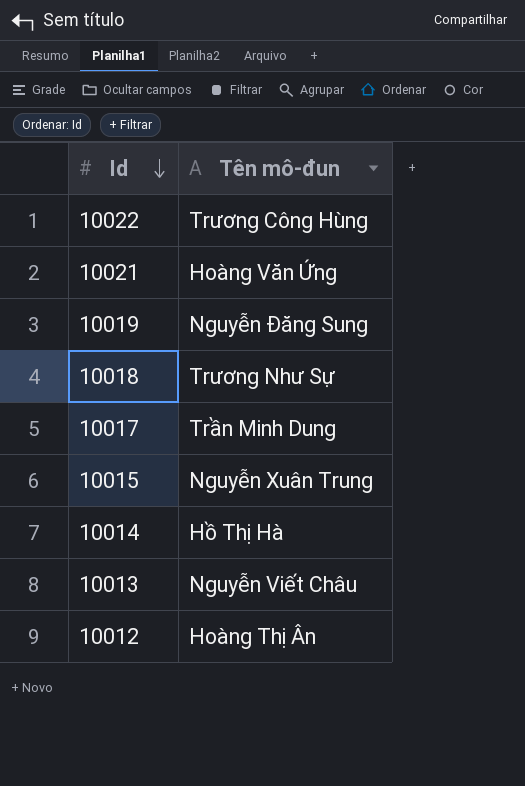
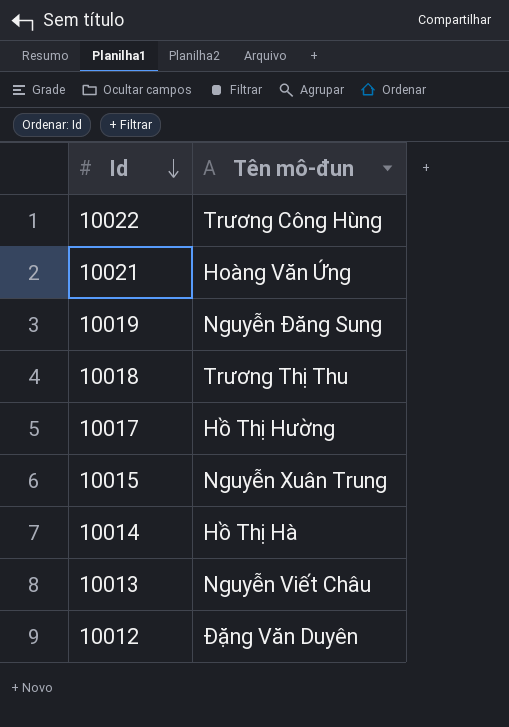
10018 | Tên mô-đun: Trương Như Sự -> Trương Thị Thu
10017 | Tên mô-đun: Trần Minh Dung -> Hồ Thị Hường
10012 | Tên mô-đun: Hoàng Thị Ân -> Đặng Văn Duyên

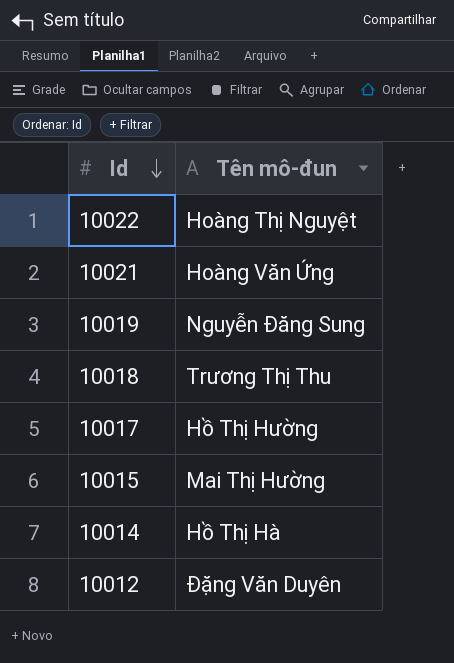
row 10013: Nguyễn Viết Châu -> none
10022 | Tên mô-đun: Trương Công Hùng -> Hoàng Thị Nguyệt
10015 | Tên mô-đun: Nguyễn Xuân Trung -> Mai Thị Hường

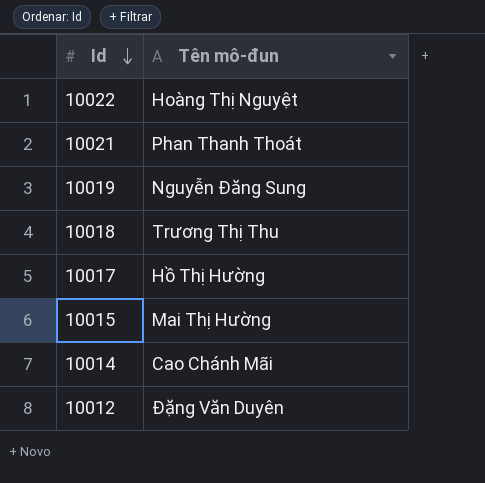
10021 | Tên mô-đun: Hoàng Văn Ứng -> Phan Thanh Thoát
10014 | Tên mô-đun: Hồ Thị Hà -> Cao Chánh Mãi

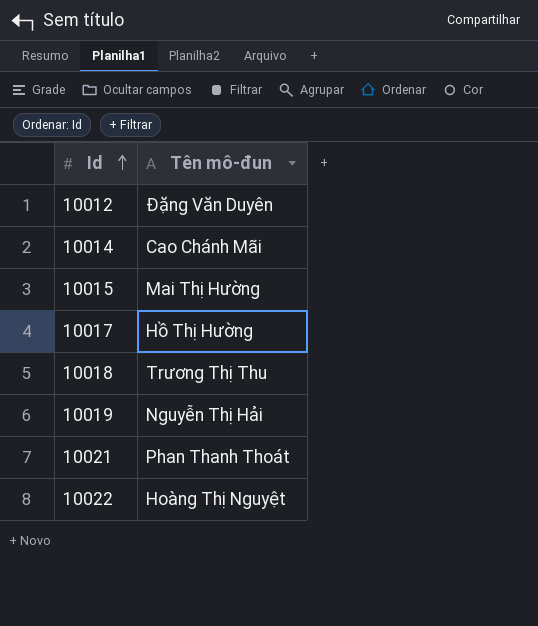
row order: Id descending -> Id ascending
10019 | Tên mô-đun: Nguyễn Đăng Sung -> Nguyễn Thị Hải

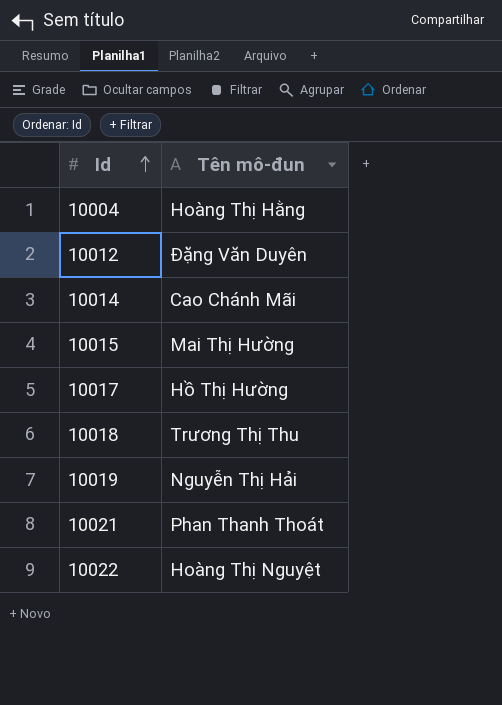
row 10004: none -> Hoàng Thị Hằng

